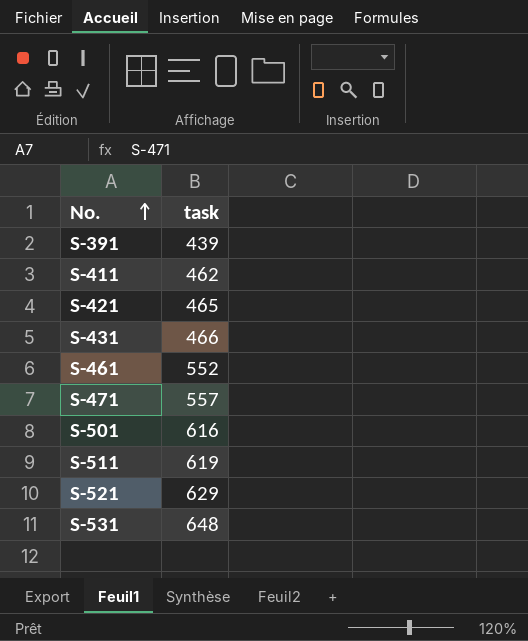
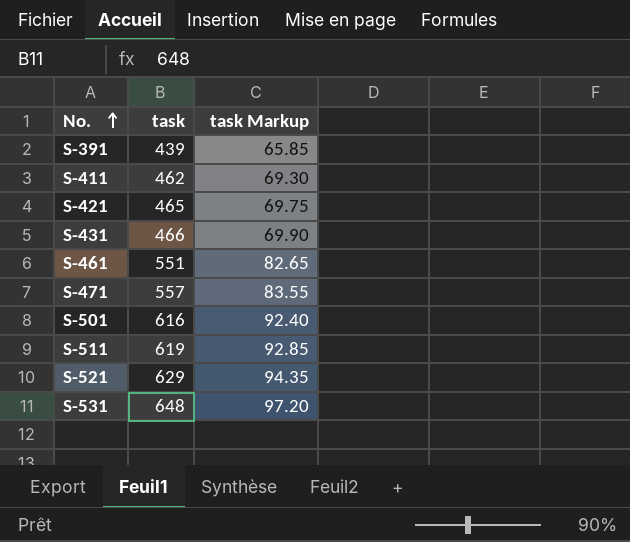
column task Markup | formula: none -> [task] * 0.15
S-461 | task: 552 -> 551

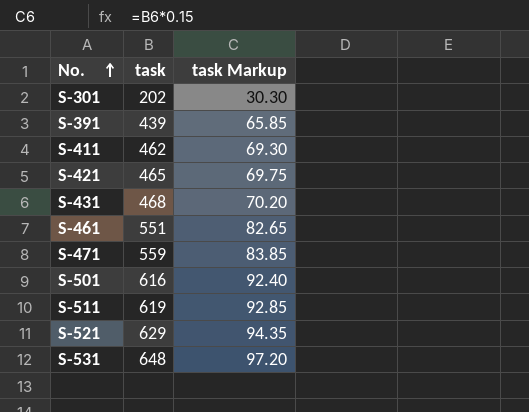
row S-301: none -> 202 | 30.30
S-431 | task: 466 -> 468
S-431 | task Markup: 69.90 -> 70.20
S-471 | task: 557 -> 559
S-471 | task Markup: 83.55 -> 83.85

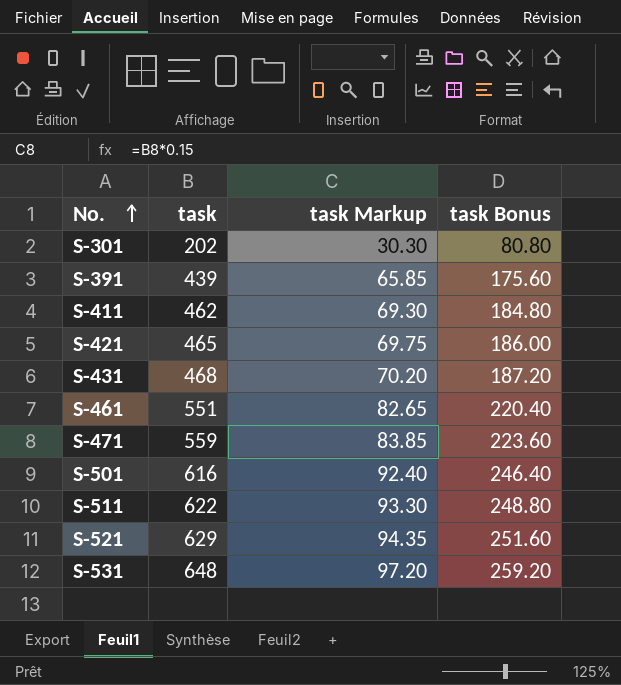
column task Bonus | formula: none -> [task] * 0.4
S-511 | task: 619 -> 622
S-511 | task Markup: 92.85 -> 93.30

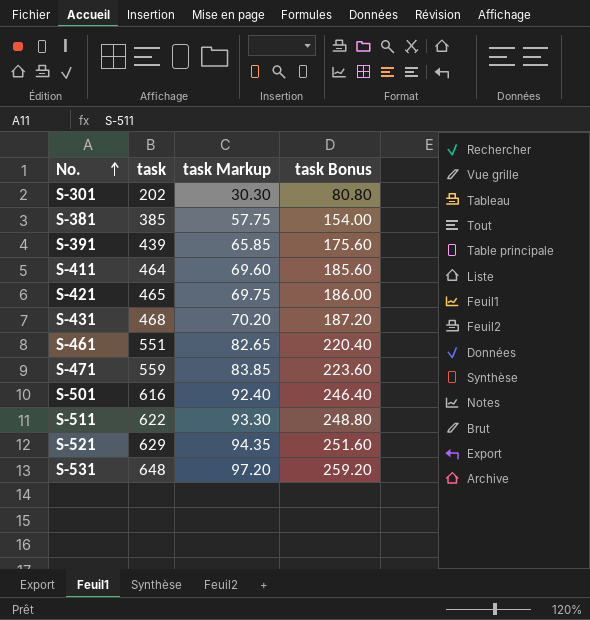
row S-381: none -> 385 | 57.75 | 154.00
S-411 | task: 462 -> 464
S-411 | task Markup: 69.30 -> 69.60
S-411 | task Bonus: 184.80 -> 185.60

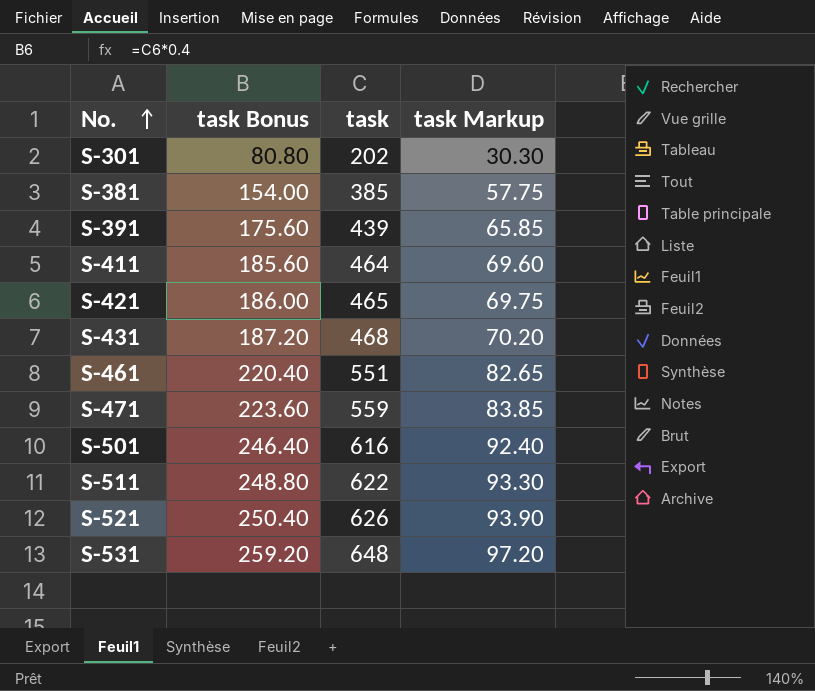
column task Bonus | position: 4 -> 2
S-521 | task Bonus: 251.60 -> 250.40
S-521 | task: 629 -> 626
S-521 | task Markup: 94.35 -> 93.90

